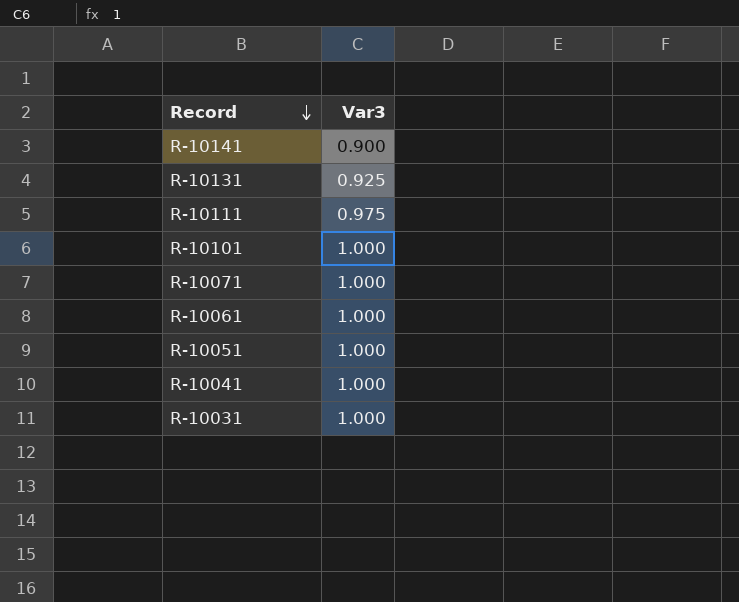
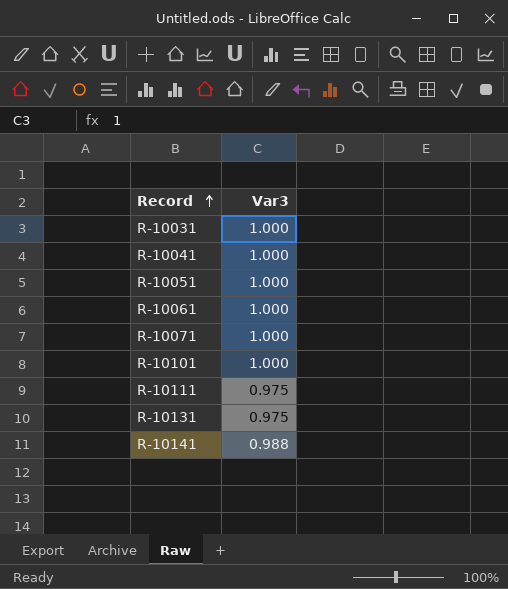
row order: Record descending -> Record ascending
R-10131 | Var3: 0.925 -> 0.975
R-10141 | Var3: 0.900 -> 0.988

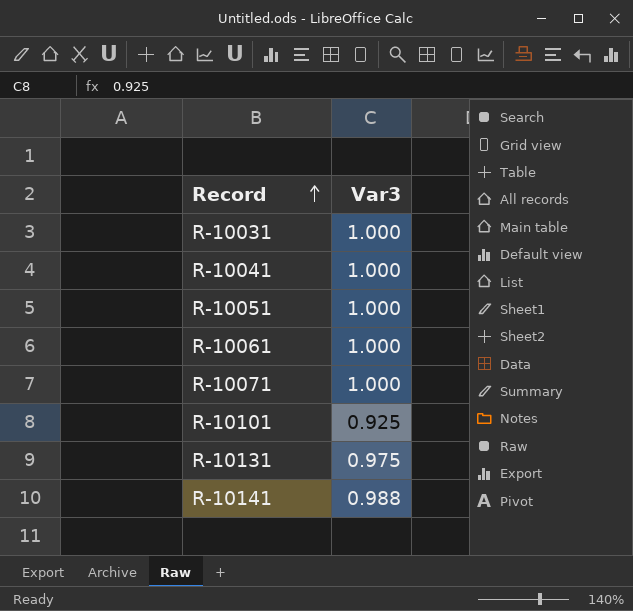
row R-10111: 0.975 -> none
R-10101 | Var3: 1.000 -> 0.925

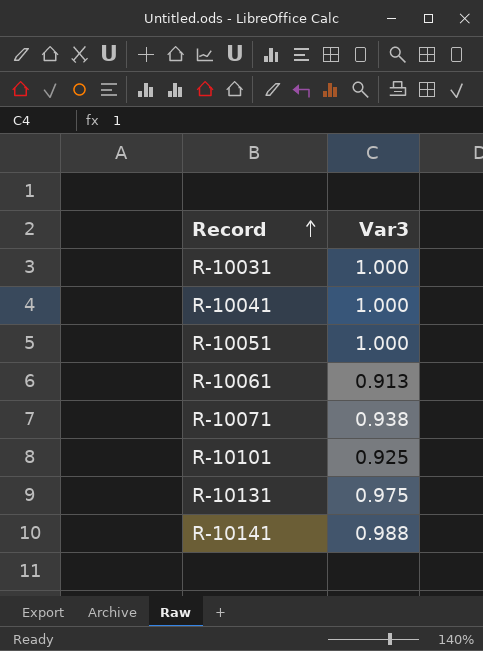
R-10061 | Var3: 1.000 -> 0.913
R-10071 | Var3: 1.000 -> 0.938

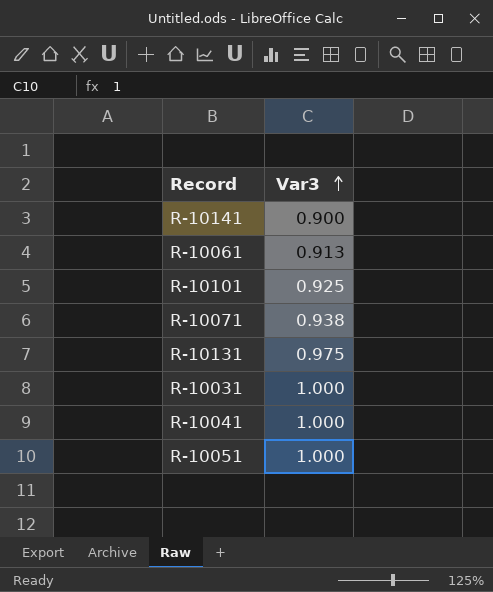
row order: Record ascending -> Var3 ascending
R-10141 | Var3: 0.988 -> 0.900

